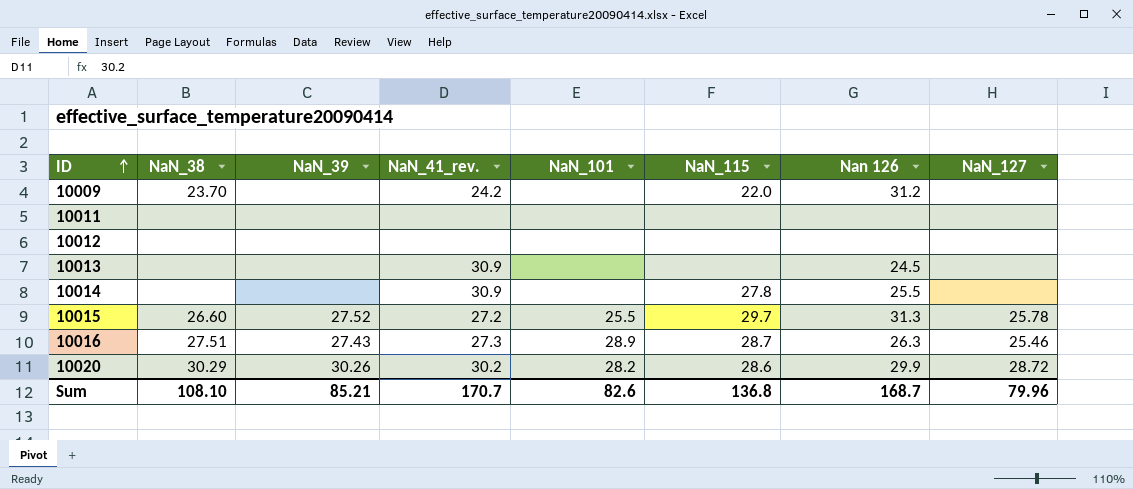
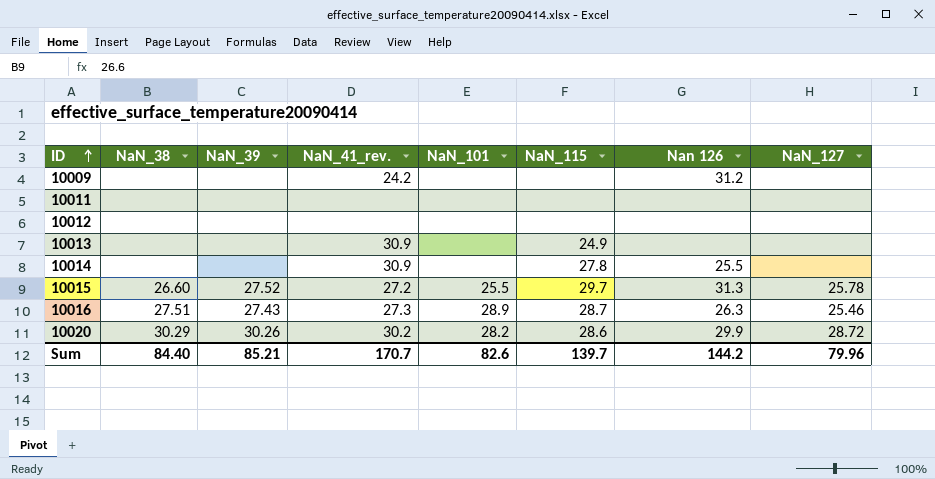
10009 | NaN_38: 23.70 -> none
10009 | NaN_115: 22.0 -> none
10013 | NaN_115: none -> 24.9
10013 | Nan 126: 24.5 -> none
Sum | NaN_38: 108.10 -> 84.40
Sum | NaN_115: 136.8 -> 139.7
Sum | Nan 126: 168.7 -> 144.2

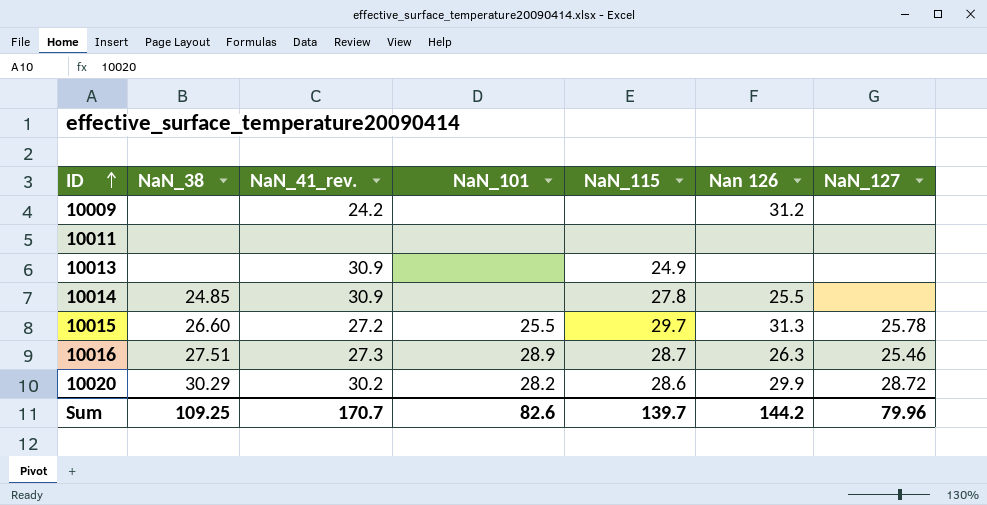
column NaN_39 | position: 3 -> none
row 10012: none | none | none | none | none | none | none -> none
10014 | NaN_38: none -> 24.85
Sum | NaN_38: 84.40 -> 109.25

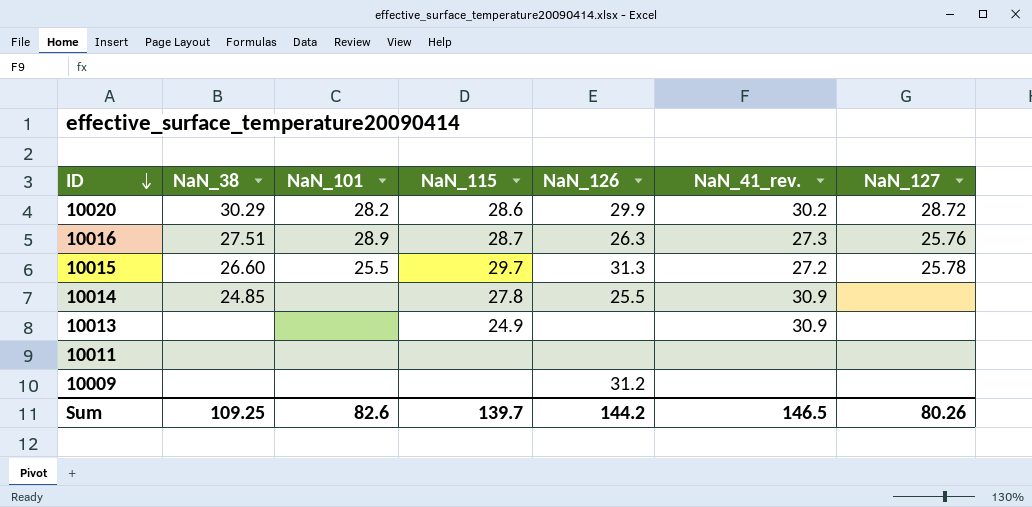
row order: ID ascending -> ID descending
column name: Nan 126 -> NaN_126
column NaN_41_rev. | position: 3 -> 6
10016 | NaN_127: 25.46 -> 25.76
10009 | NaN_41_rev.: 24.2 -> none
Sum | NaN_41_rev.: 170.7 -> 146.5
Sum | NaN_127: 79.96 -> 80.26

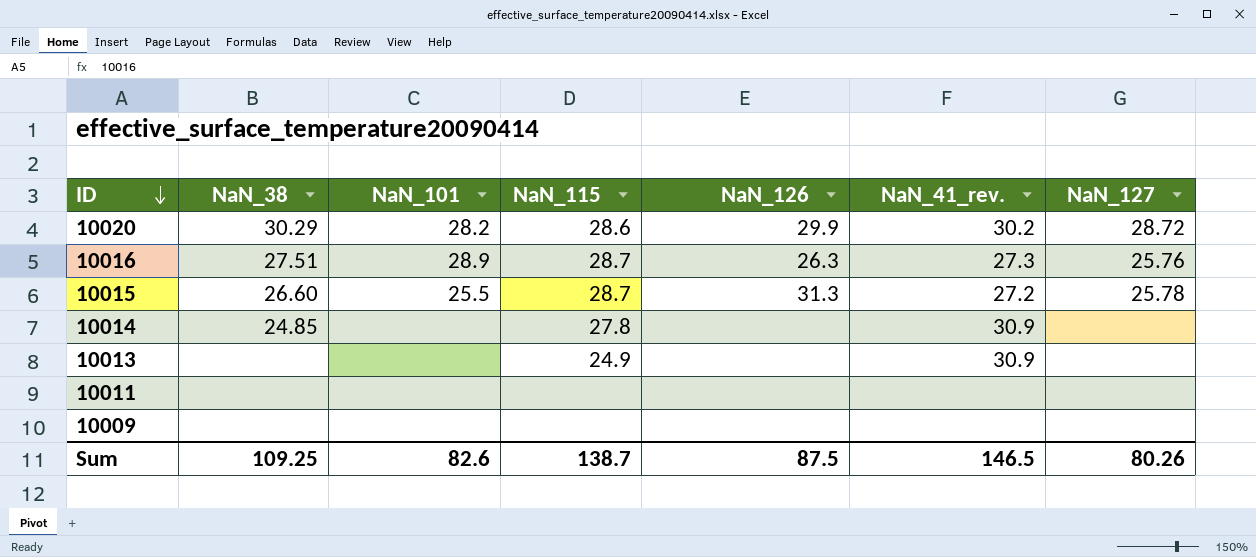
10015 | NaN_115: 29.7 -> 28.7
10014 | NaN_126: 25.5 -> none
10009 | NaN_126: 31.2 -> none
Sum | NaN_115: 139.7 -> 138.7
Sum | NaN_126: 144.2 -> 87.5

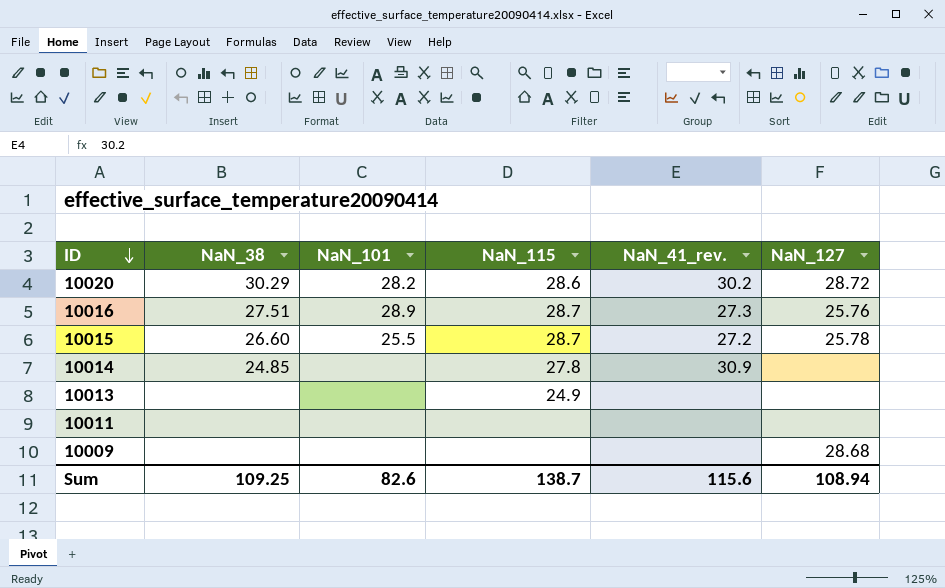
column NaN_126 | position: 5 -> none
10013 | NaN_41_rev.: 30.9 -> none
10009 | NaN_127: none -> 28.68
Sum | NaN_41_rev.: 146.5 -> 115.6
Sum | NaN_127: 80.26 -> 108.94

